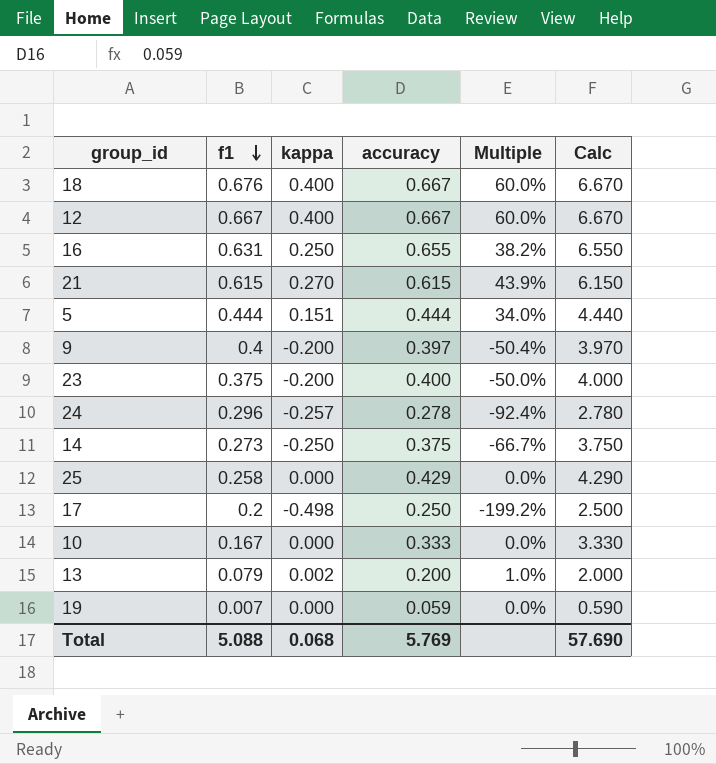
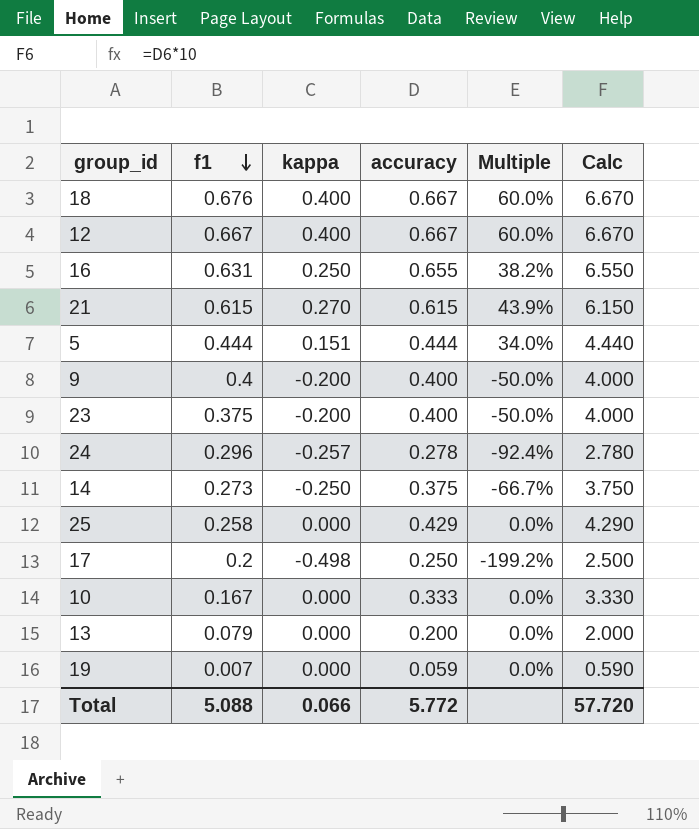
9 | accuracy: 0.397 -> 0.400
9 | Multiple: -50.4% -> -50.0%
9 | Calc: 3.970 -> 4.000
13 | kappa: 0.002 -> 0.000
13 | Multiple: 1.0% -> 0.0%
Total | kappa: 0.068 -> 0.066
Total | accuracy: 5.769 -> 5.772
Total | Calc: 57.690 -> 57.720

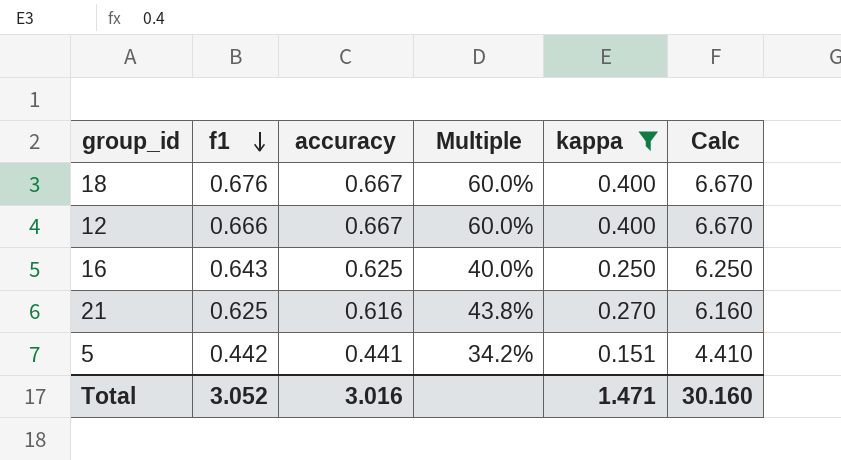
filter: none -> kappa >= 0.151
column kappa | position: 3 -> 5
12 | f1: 0.667 -> 0.666
16 | f1: 0.631 -> 0.643
16 | accuracy: 0.655 -> 0.625
16 | Multiple: 38.2% -> 40.0%
16 | Calc: 6.550 -> 6.250
21 | f1: 0.615 -> 0.625
21 | accuracy: 0.615 -> 0.616
21 | Multiple: 43.9% -> 43.8%
21 | Calc: 6.150 -> 6.160
5 | f1: 0.444 -> 0.442
5 | accuracy: 0.444 -> 0.441
5 | Multiple: 34.0% -> 34.2%
5 | Calc: 4.440 -> 4.410
Total | f1: 5.088 -> 3.052
Total | accuracy: 5.772 -> 3.016
Total | kappa: 0.066 -> 1.471
Total | Calc: 57.720 -> 30.160

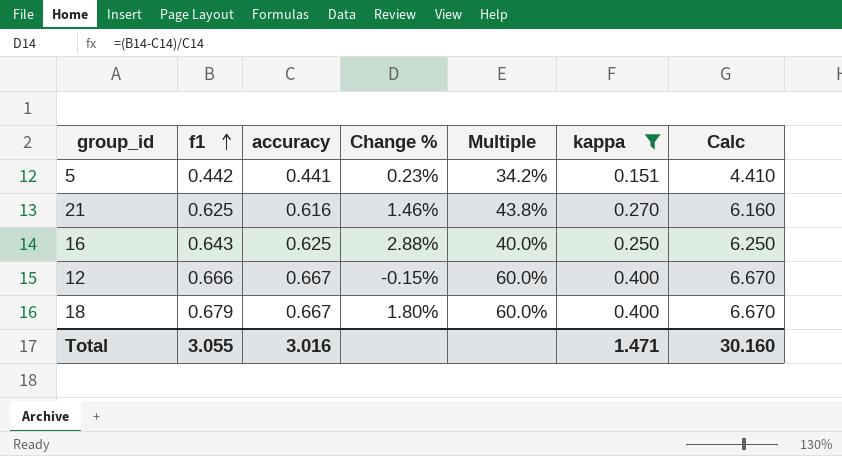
row order: f1 descending -> f1 ascending
column Change % | formula: none -> ([f1] - [accuracy]) / [accuracy]
18 | f1: 0.676 -> 0.679
Total | f1: 3.052 -> 3.055

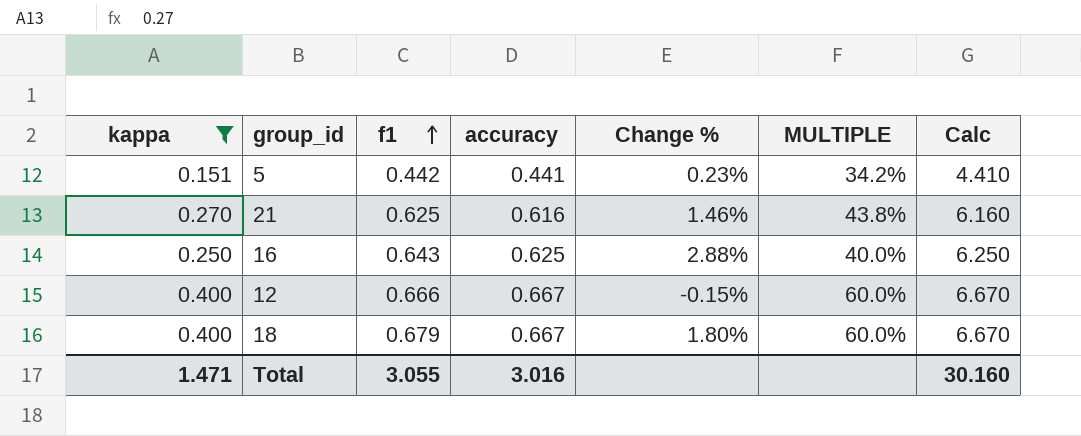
column kappa | position: 6 -> 1
column name: Multiple -> MULTIPLE

